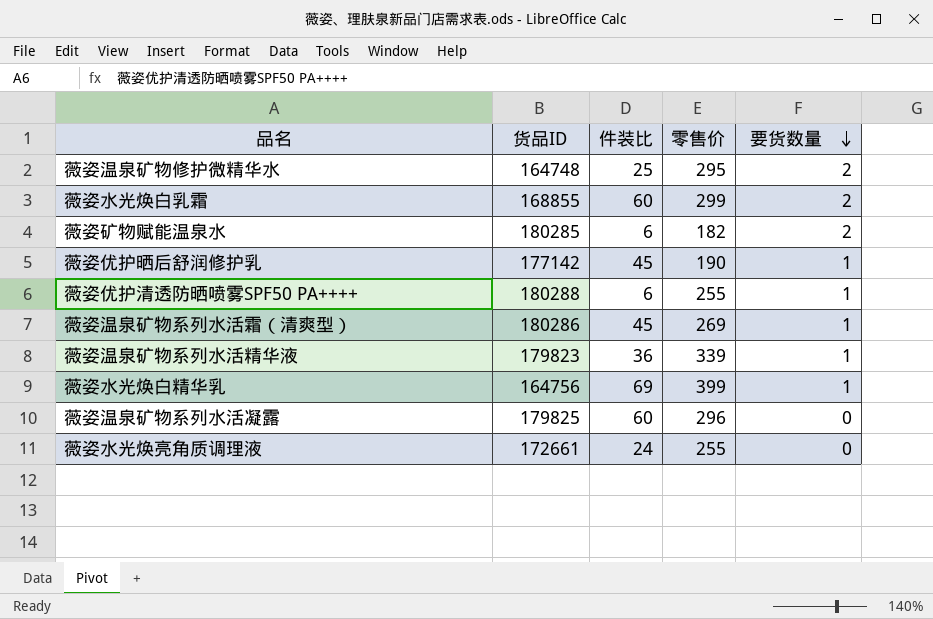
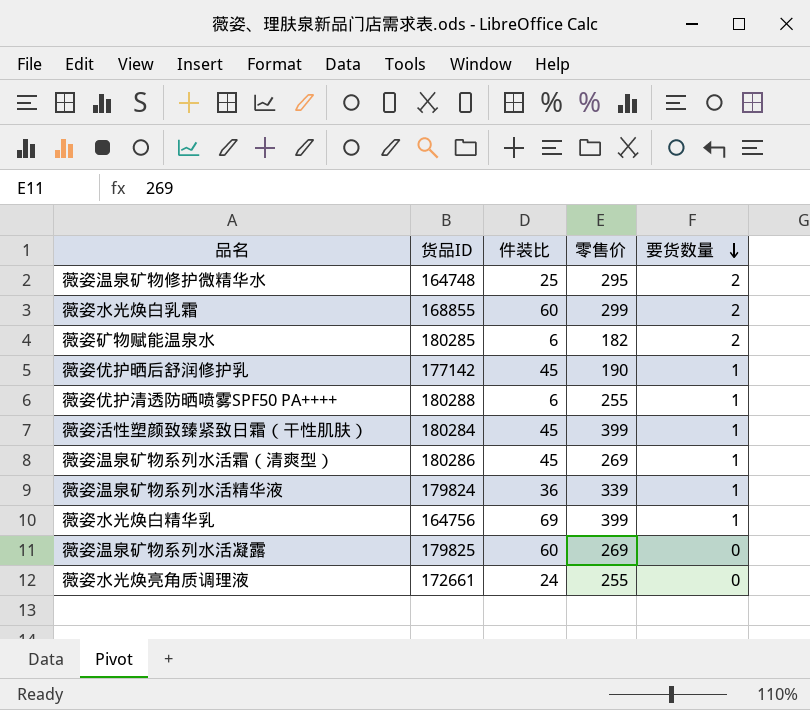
row 薇姿活性塑颜致臻紧致日霜（干性肌肤）: none -> 180284 | 45 | 399 | 1
薇姿温泉矿物系列水活精华液 | 货品ID: 179823 -> 179824
薇姿温泉矿物系列水活凝露 | 零售价: 296 -> 269

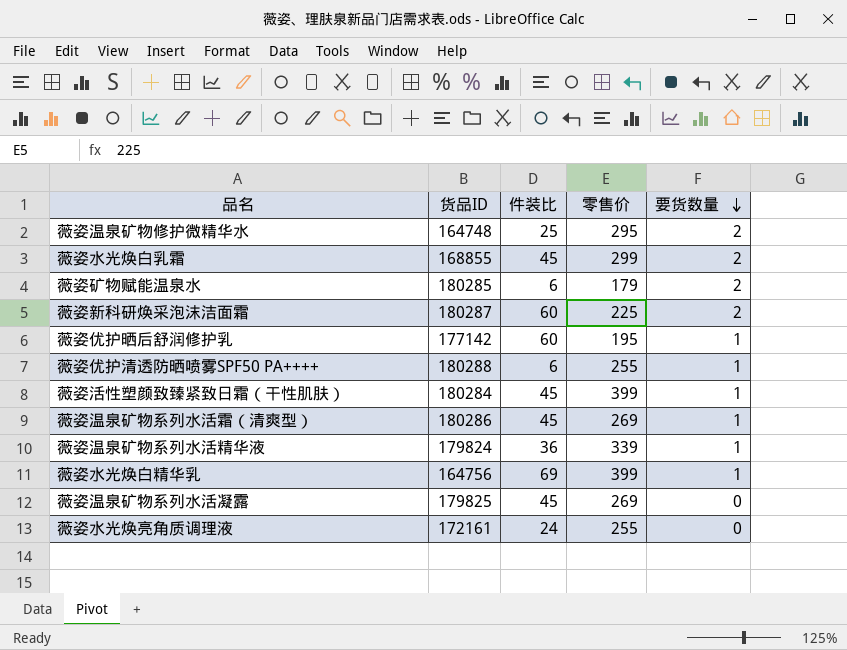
薇姿水光焕白乳霜 | 件装比: 60 -> 45
薇姿矿物赋能温泉水 | 零售价: 182 -> 179
row 薇姿新科研焕采泡沫洁面霜: none -> 180287 | 60 | 225 | 2
薇姿优护晒后舒润修护乳 | 件装比: 45 -> 60
薇姿优护晒后舒润修护乳 | 零售价: 190 -> 195
薇姿温泉矿物系列水活凝露 | 件装比: 60 -> 45
薇姿水光焕亮角质调理液 | 货品ID: 172661 -> 172161

